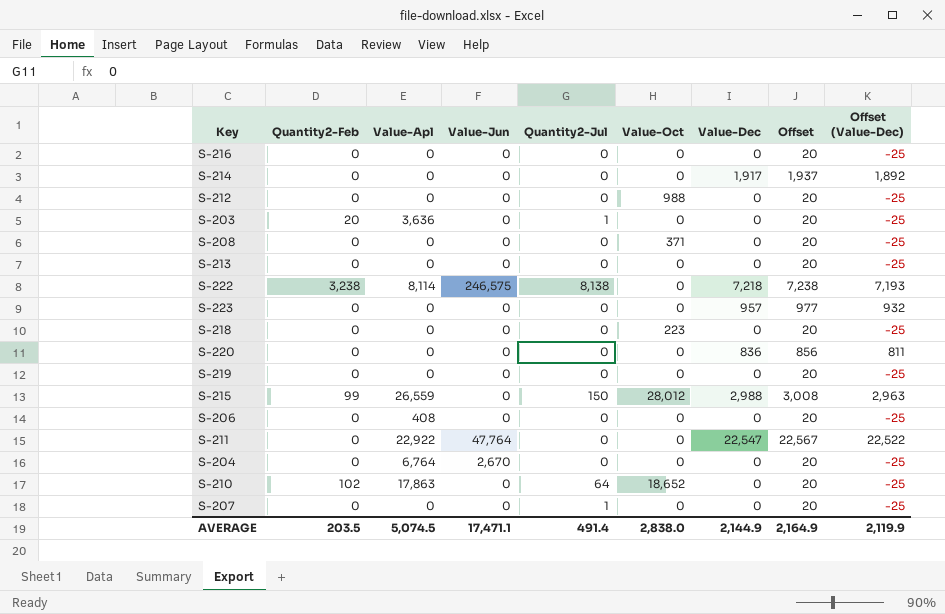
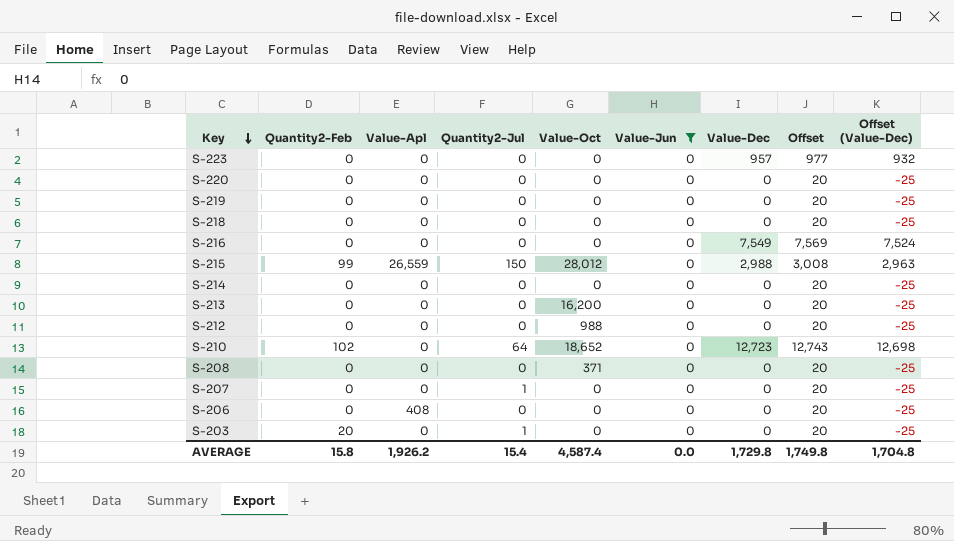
filter: none -> Value-Jun = 0
row order: none -> Key descending
column Value-Jun | position: 4 -> 6
S-220 | Value-Dec: 836 -> 0
S-220 | Offset: 856 -> 20
S-220 | Offset (Value-Dec): 811 -> -25
S-218 | Value-Oct: 223 -> 0
S-216 | Value-Dec: 0 -> 7,549
S-216 | Offset: 20 -> 7,569
S-216 | Offset (Value-Dec): -25 -> 7,524
S-214 | Value-Dec: 1,917 -> 0
S-214 | Offset: 1,937 -> 20
S-214 | Offset (Value-Dec): 1,892 -> -25
S-213 | Value-Oct: 0 -> 16,200
S-210 | Value-Apl: 17,863 -> 0
S-210 | Value-Dec: 0 -> 12,723
S-210 | Offset: 20 -> 12,743
S-210 | Offset (Value-Dec): -25 -> 12,698
S-203 | Value-Apl: 3,636 -> 0
AVERAGE | Quantity2-Feb: 203.5 -> 15.8
AVERAGE | Value-Apl: 5,074.5 -> 1,926.2
AVERAGE | Quantity2-Jul: 491.4 -> 15.4
AVERAGE | Value-Oct: 2,838.0 -> 4,587.4
AVERAGE | Value-Jun: 17,471.1 -> 0.0
AVERAGE | Value-Dec: 2,144.9 -> 1,729.8
AVERAGE | Offset: 2,164.9 -> 1,749.8
AVERAGE | Offset (Value-Dec): 2,119.9 -> 1,704.8

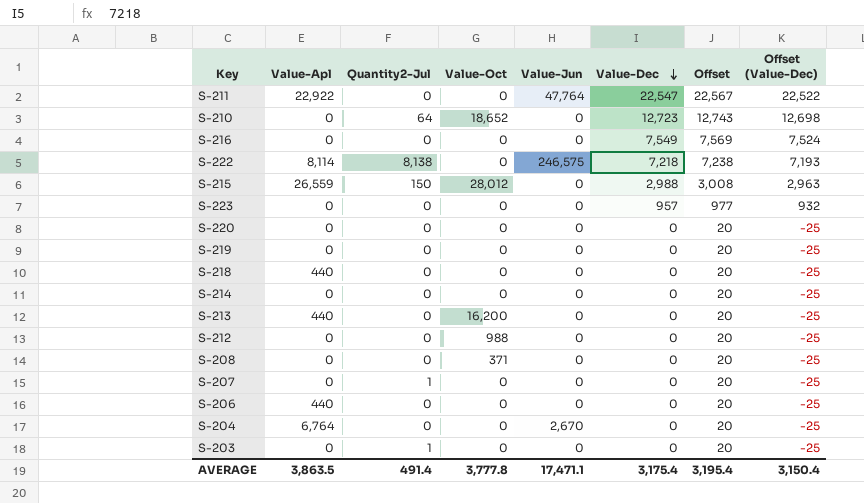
filter: Value-Jun = 0 -> none
row order: Key descending -> Value-Dec descending
column Quantity2-Feb | position: 2 -> none
S-218 | Value-Apl: 0 -> 440
S-213 | Value-Apl: 0 -> 440
S-206 | Value-Apl: 408 -> 440
AVERAGE | Value-Apl: 1,926.2 -> 3,863.5
AVERAGE | Quantity2-Jul: 15.4 -> 491.4
AVERAGE | Value-Oct: 4,587.4 -> 3,777.8
AVERAGE | Value-Jun: 0.0 -> 17,471.1
AVERAGE | Value-Dec: 1,729.8 -> 3,175.4
AVERAGE | Offset: 1,749.8 -> 3,195.4
AVERAGE | Offset (Value-Dec): 1,704.8 -> 3,150.4

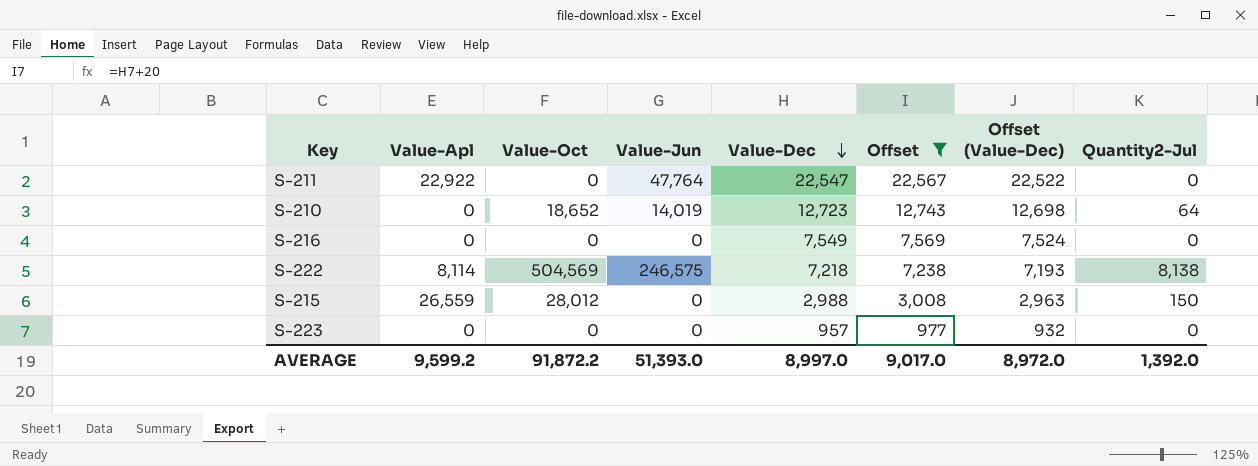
filter: none -> Offset != 20
column Quantity2-Jul | position: 3 -> 8
S-210 | Value-Jun: 0 -> 14,019
S-222 | Value-Oct: 0 -> 504,569
AVERAGE | Value-Apl: 3,863.5 -> 9,599.2
AVERAGE | Value-Oct: 3,777.8 -> 91,872.2
AVERAGE | Value-Jun: 17,471.1 -> 51,393.0
AVERAGE | Value-Dec: 3,175.4 -> 8,997.0
AVERAGE | Offset: 3,195.4 -> 9,017.0
AVERAGE | Offset (Value-Dec): 3,150.4 -> 8,972.0
AVERAGE | Quantity2-Jul: 491.4 -> 1,392.0

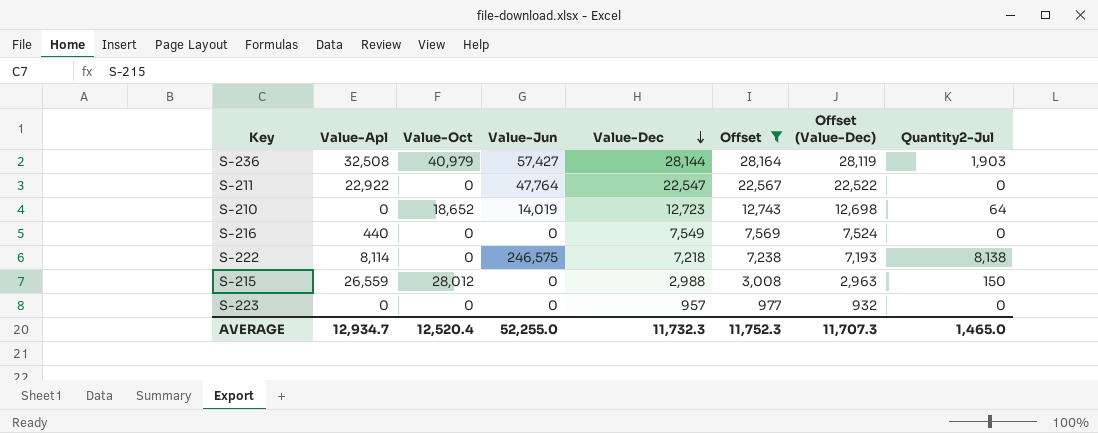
row S-236: none -> 32,508 | 40,979 | 57,427 | 28,144 | 28,164 | 28,119 | 1,903
S-216 | Value-Apl: 0 -> 440
S-222 | Value-Oct: 504,569 -> 0
AVERAGE | Value-Apl: 9,599.2 -> 12,934.7
AVERAGE | Value-Oct: 91,872.2 -> 12,520.4
AVERAGE | Value-Jun: 51,393.0 -> 52,255.0
AVERAGE | Value-Dec: 8,997.0 -> 11,732.3
AVERAGE | Offset: 9,017.0 -> 11,752.3
AVERAGE | Offset (Value-Dec): 8,972.0 -> 11,707.3
AVERAGE | Quantity2-Jul: 1,392.0 -> 1,465.0

